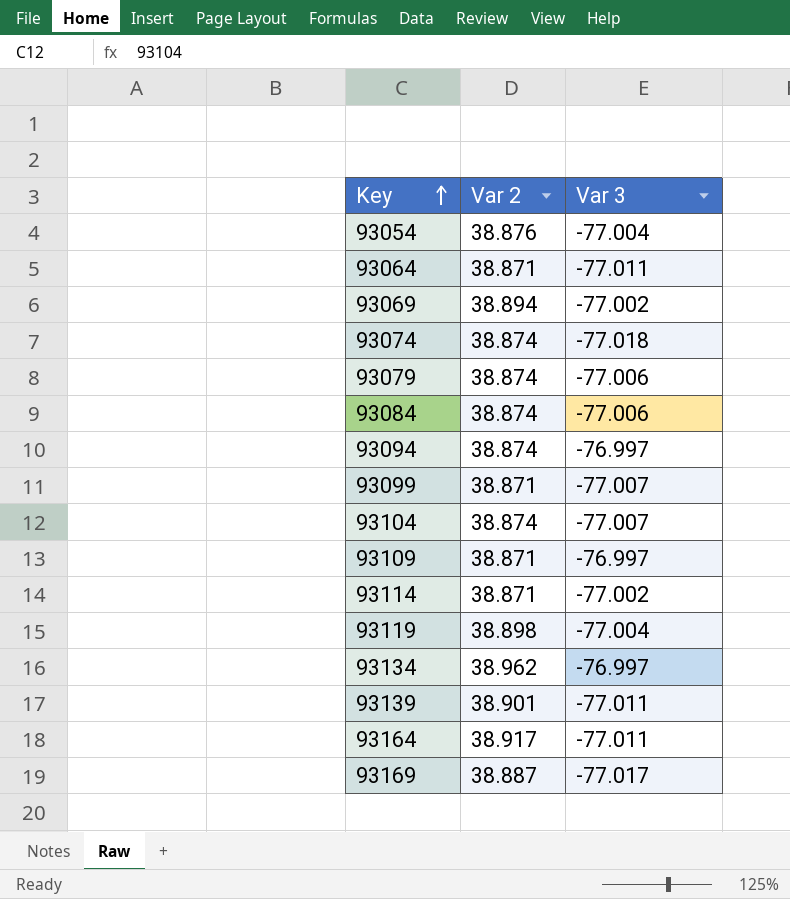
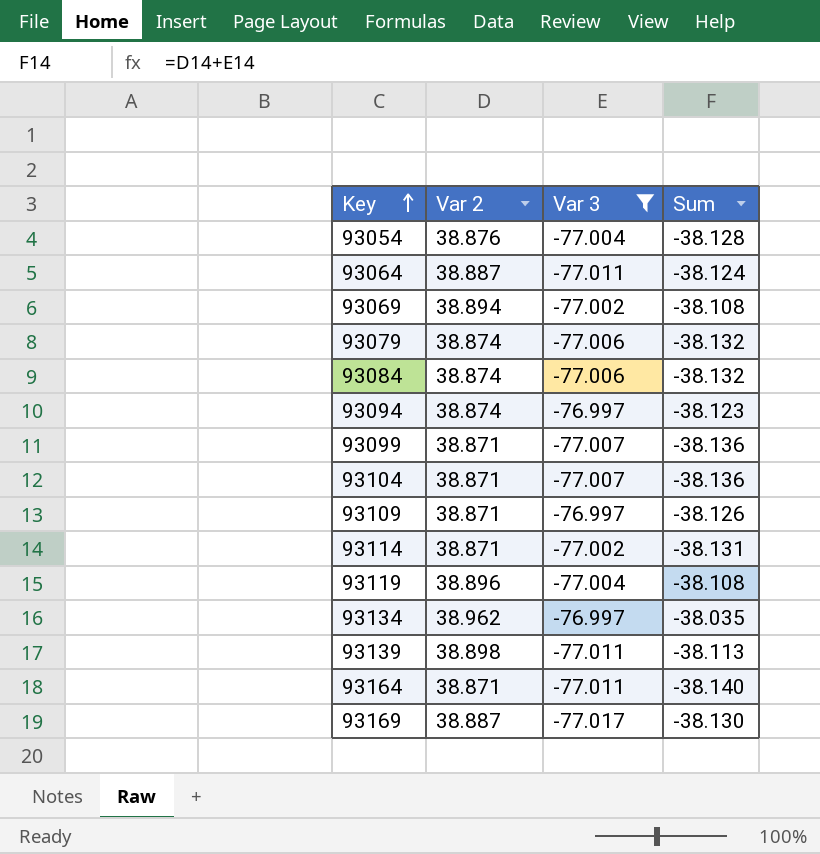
filter: none -> Var 3 != -77.018
column Sum | formula: none -> [Var 2] + [Var 3]
93064 | Var 2: 38.871 -> 38.887
93104 | Var 2: 38.874 -> 38.871
93119 | Var 2: 38.898 -> 38.896
93139 | Var 2: 38.901 -> 38.898
93164 | Var 2: 38.917 -> 38.871

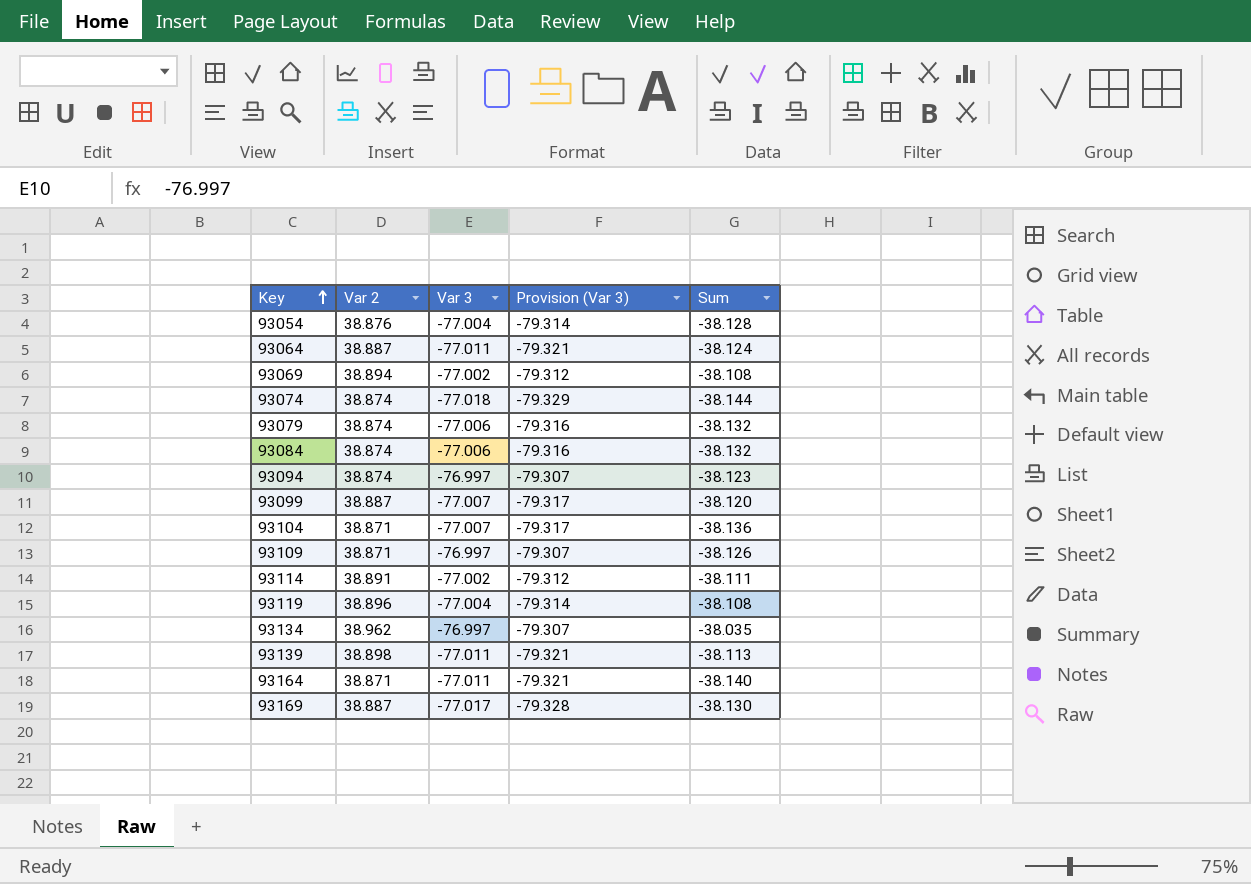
filter: Var 3 != -77.018 -> none
column Provision (Var 3) | formula: none -> [Var 3] * 1.03
93099 | Var 2: 38.871 -> 38.887
93099 | Sum: -38.136 -> -38.120
93114 | Var 2: 38.871 -> 38.891
93114 | Sum: -38.131 -> -38.111

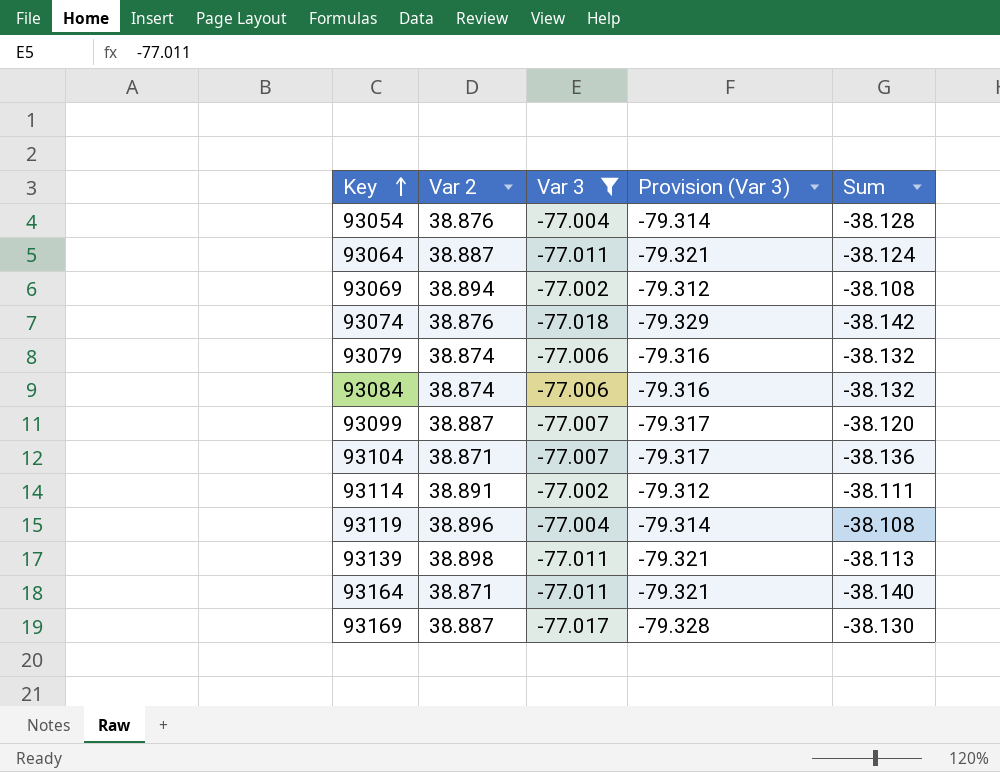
filter: none -> Var 3 != -76.997
93074 | Var 2: 38.874 -> 38.876
93074 | Sum: -38.144 -> -38.142

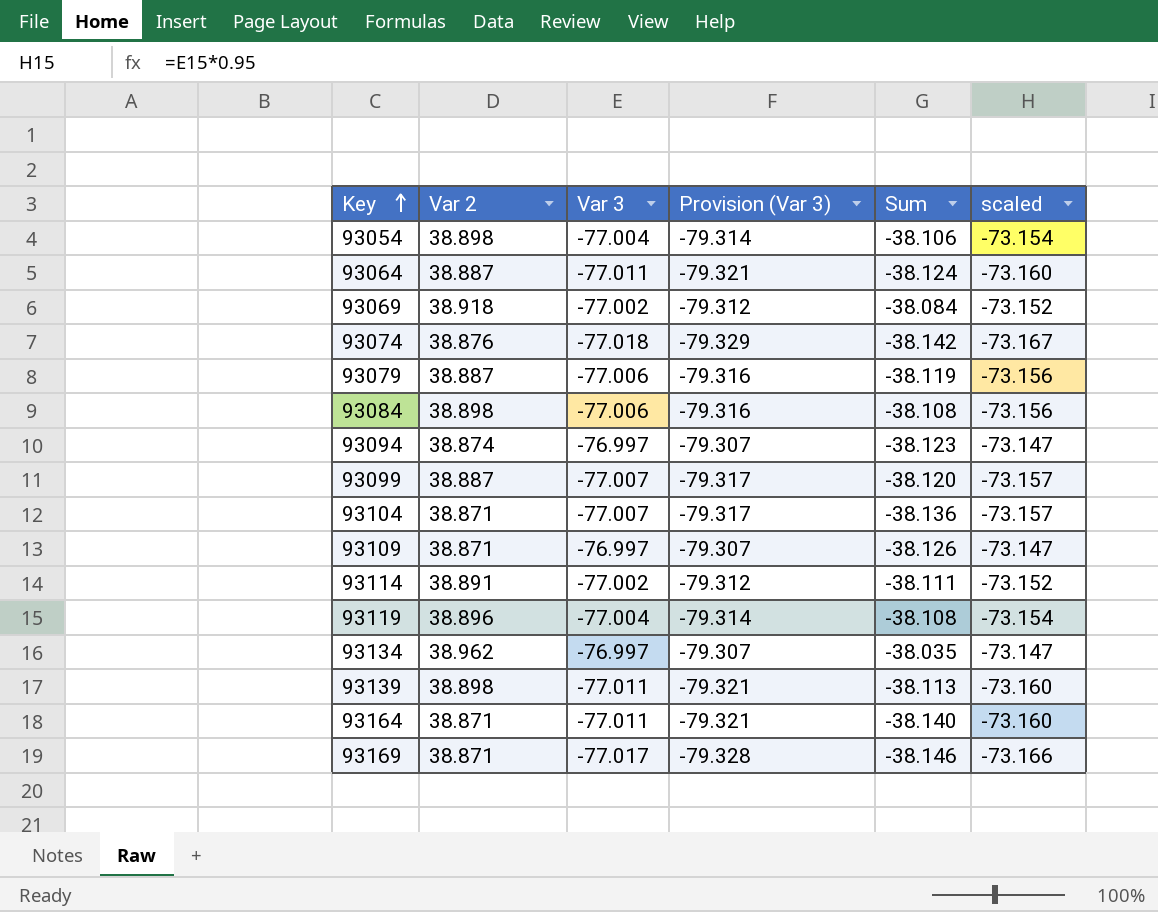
filter: Var 3 != -76.997 -> none
column scaled | formula: none -> [Var 3] * 0.95
93054 | Var 2: 38.876 -> 38.898
93054 | Sum: -38.128 -> -38.106
93069 | Var 2: 38.894 -> 38.918
93069 | Sum: -38.108 -> -38.084
93079 | Var 2: 38.874 -> 38.887
93079 | Sum: -38.132 -> -38.119
93084 | Var 2: 38.874 -> 38.898
93084 | Sum: -38.132 -> -38.108
93169 | Var 2: 38.887 -> 38.871
93169 | Sum: -38.130 -> -38.146

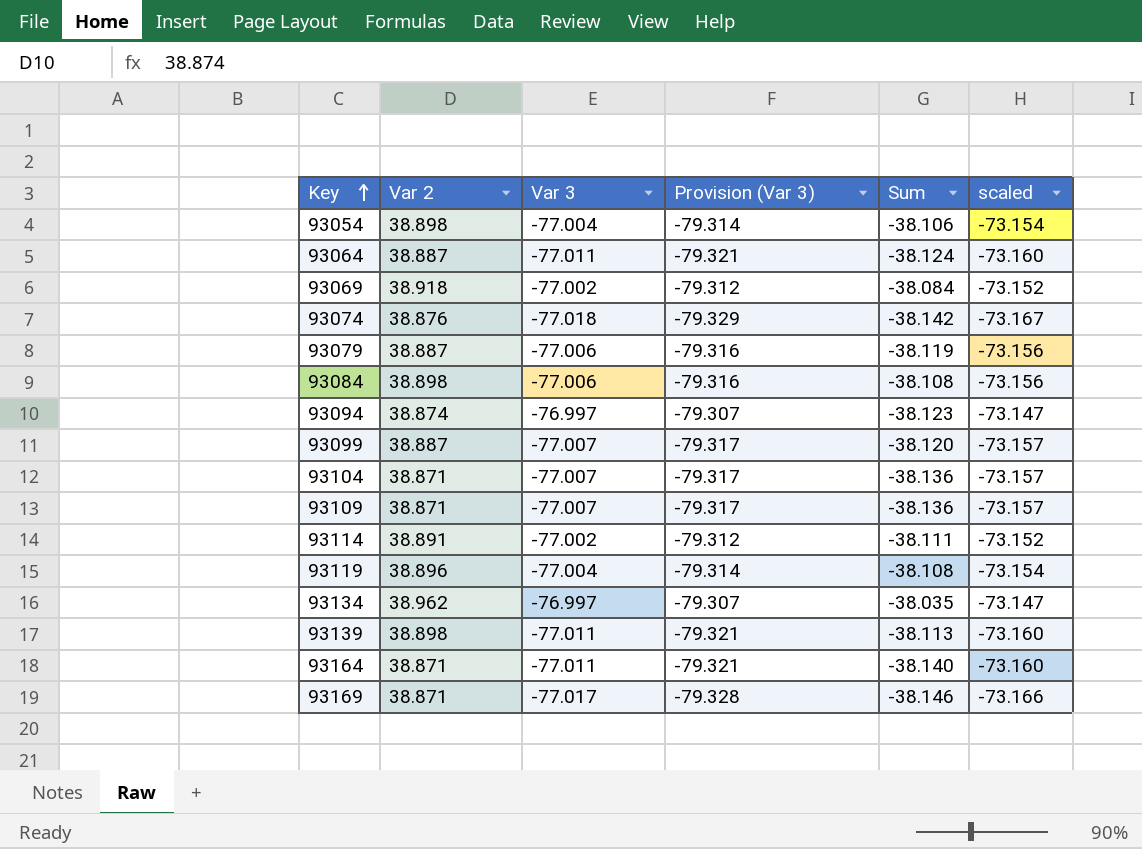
93109 | Var 3: -76.997 -> -77.007
93109 | Provision (Var 3): -79.307 -> -79.317
93109 | Sum: -38.126 -> -38.136
93109 | scaled: -73.147 -> -73.157

